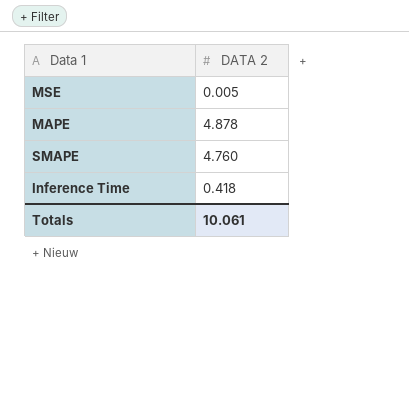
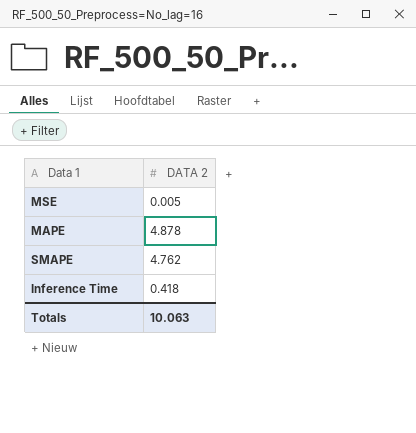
SMAPE | DATA 2: 4.760 -> 4.762
Totals | DATA 2: 10.061 -> 10.063

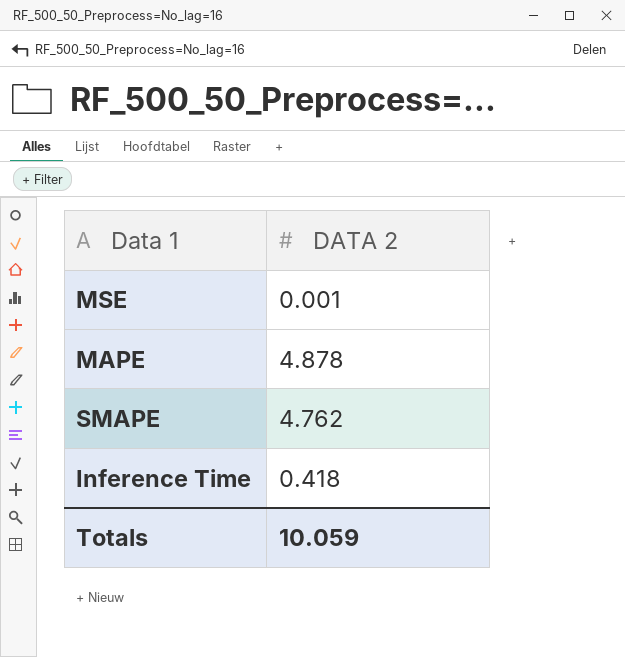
MSE | DATA 2: 0.005 -> 0.001
Totals | DATA 2: 10.063 -> 10.059

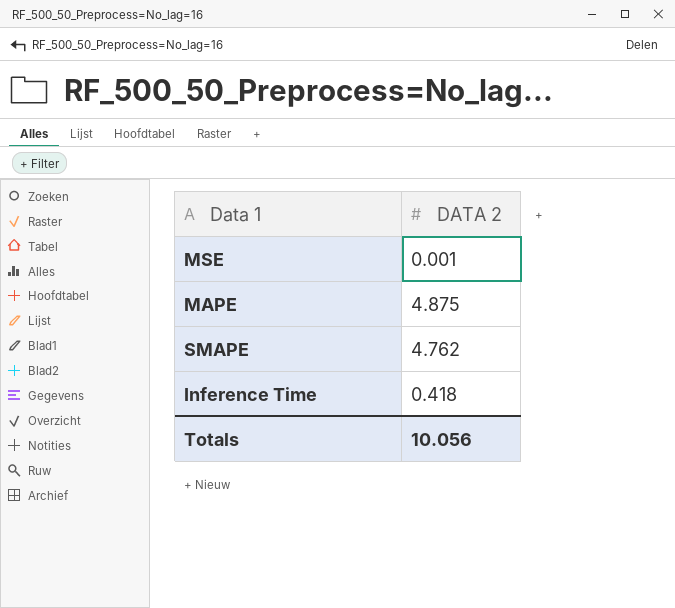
MAPE | DATA 2: 4.878 -> 4.875
Totals | DATA 2: 10.059 -> 10.056

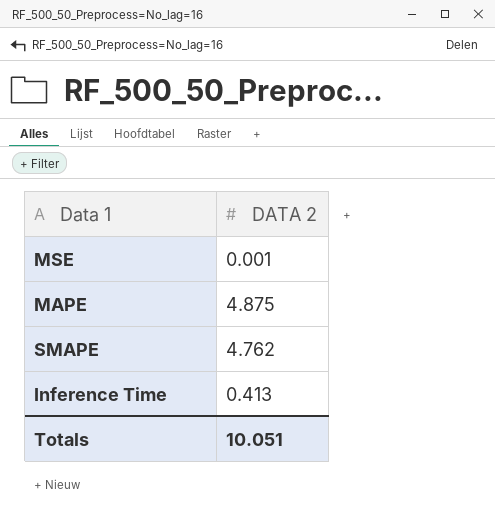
Inference Time | DATA 2: 0.418 -> 0.413
Totals | DATA 2: 10.056 -> 10.051

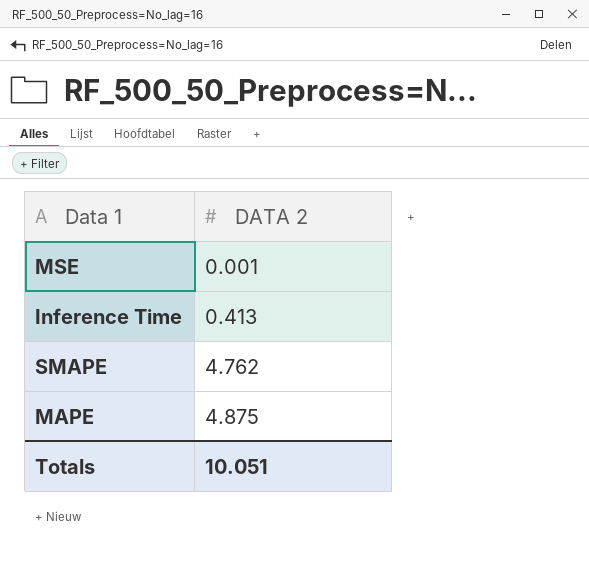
row order: none -> DATA 2 ascending

